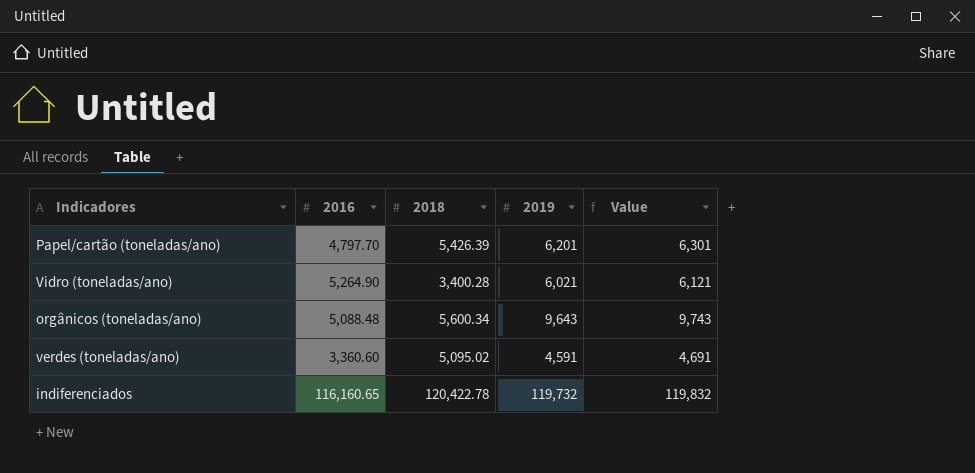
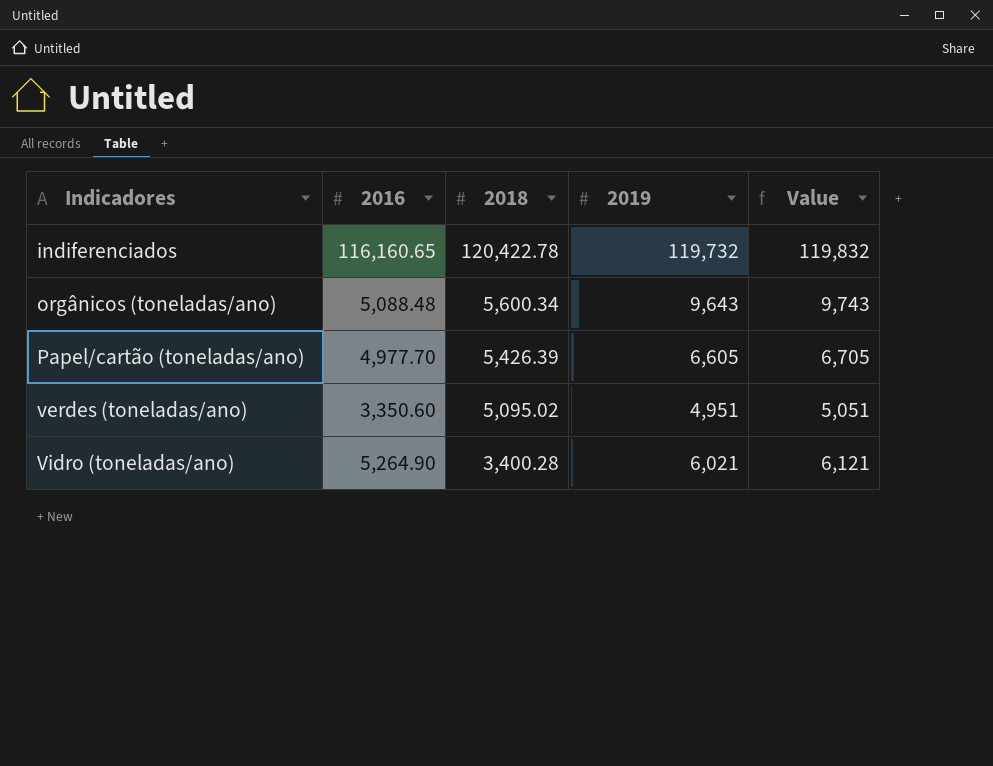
row order: none -> Indicadores ascending
Papel/cartão (toneladas/ano) | 2016: 4,797.70 -> 4,977.70
Papel/cartão (toneladas/ano) | 2019: 6,201 -> 6,605
Papel/cartão (toneladas/ano) | Value: 6,301 -> 6,705
verdes (toneladas/ano) | 2016: 3,360.60 -> 3,350.60
verdes (toneladas/ano) | 2019: 4,591 -> 4,951
verdes (toneladas/ano) | Value: 4,691 -> 5,051

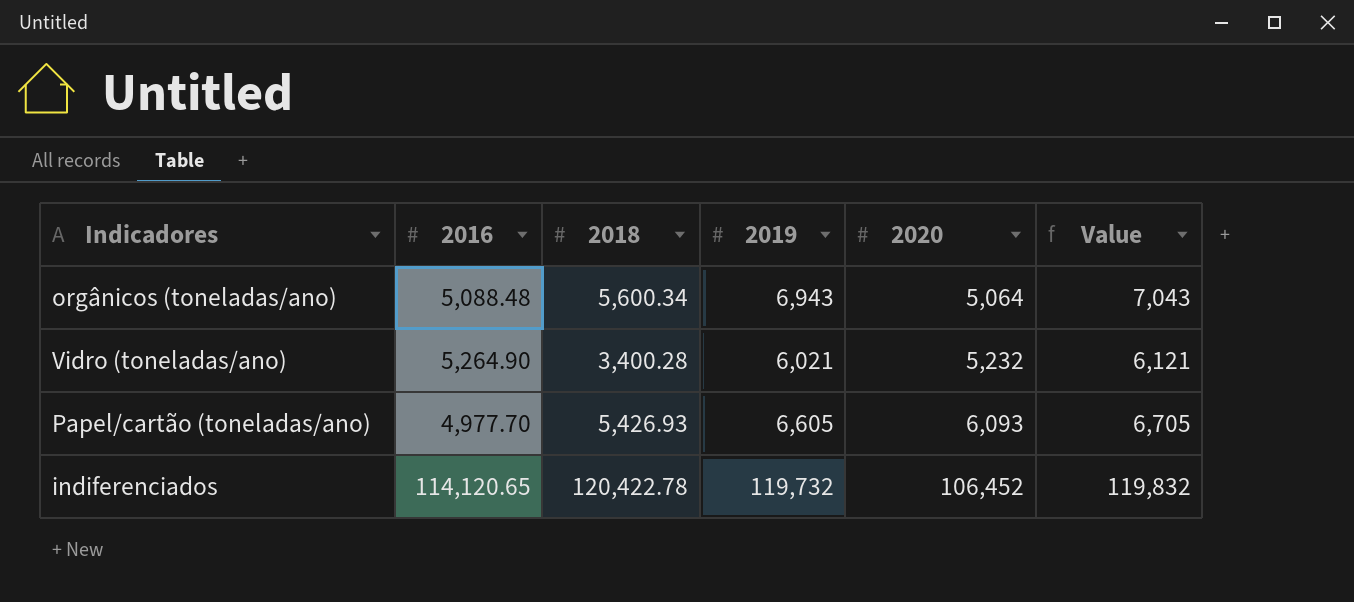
row order: Indicadores ascending -> 2020 ascending
column 2020 | position: none -> 5
row verdes (toneladas/ano): 3,350.60 | 5,095.02 | 4,951 | 5,051 -> none
orgânicos (toneladas/ano) | 2019: 9,643 -> 6,943
orgânicos (toneladas/ano) | Value: 9,743 -> 7,043
Papel/cartão (toneladas/ano) | 2018: 5,426.39 -> 5,426.93
indiferenciados | 2016: 116,160.65 -> 114,120.65

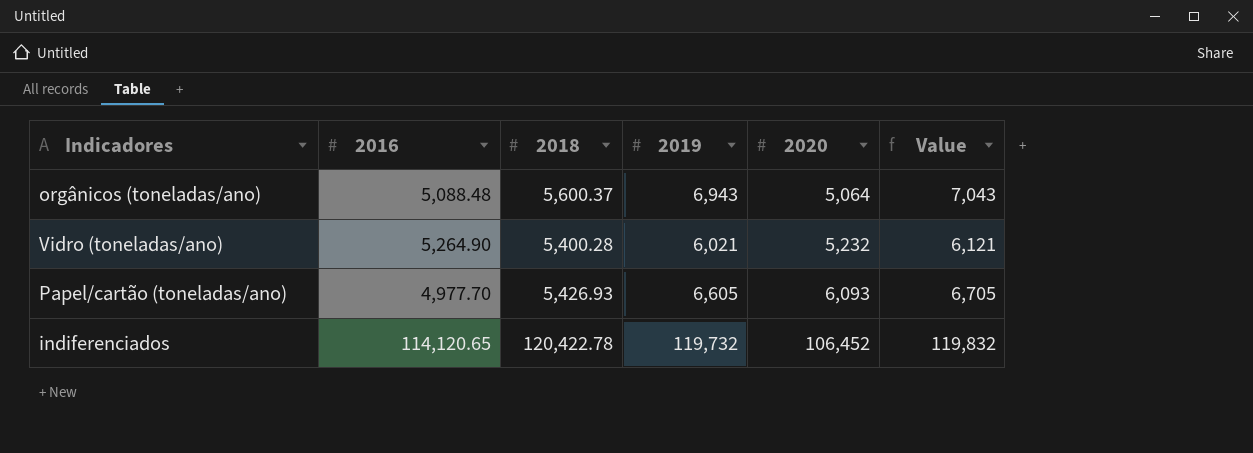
orgânicos (toneladas/ano) | 2018: 5,600.34 -> 5,600.37
Vidro (toneladas/ano) | 2018: 3,400.28 -> 5,400.28

